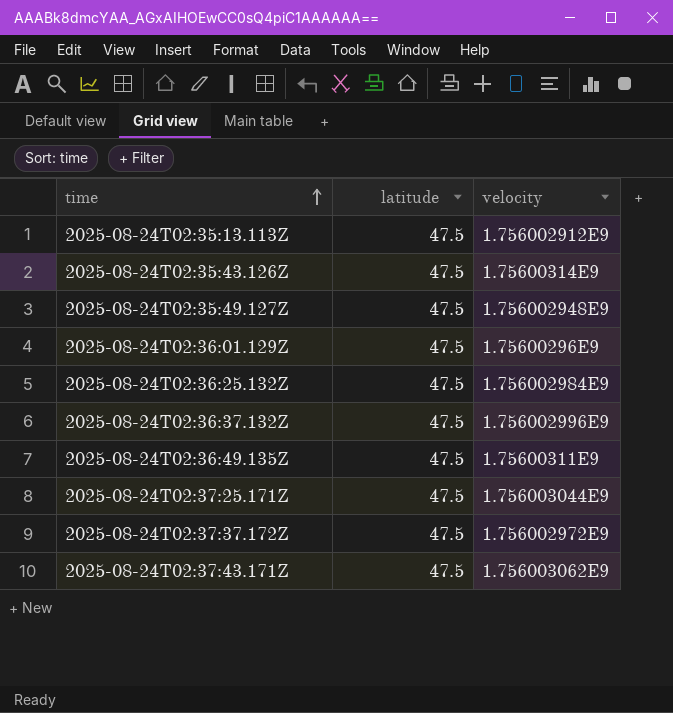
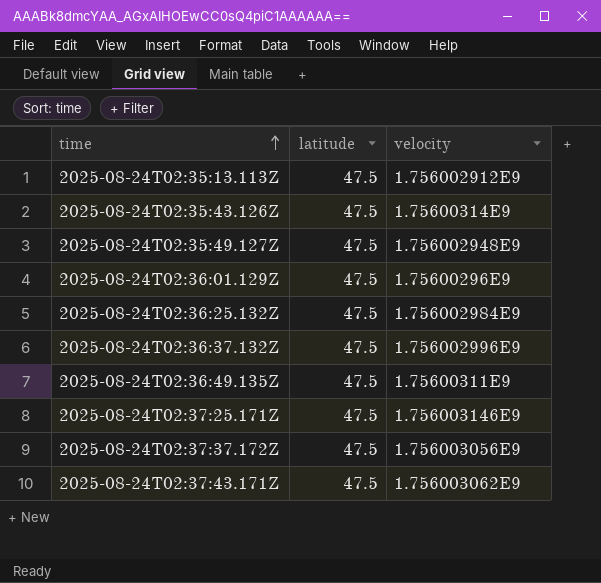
2025-08-24T02:37:25.171Z | velocity: 1.756003044E9 -> 1.756003146E9
2025-08-24T02:37:37.172Z | velocity: 1.756002972E9 -> 1.756003056E9

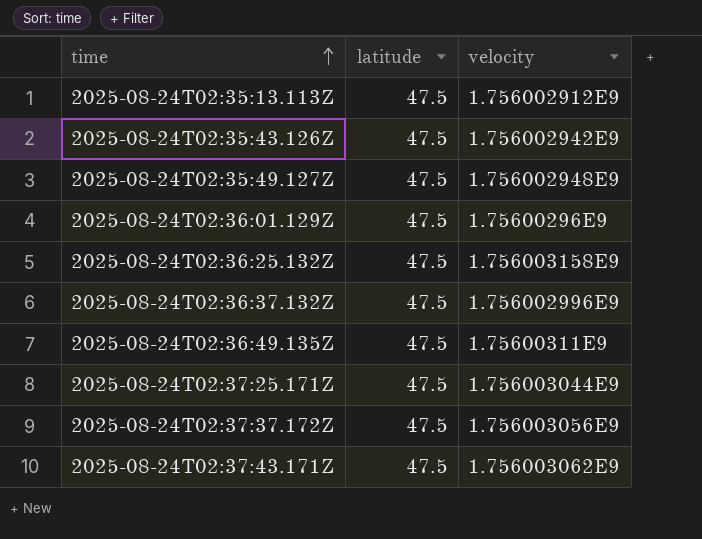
2025-08-24T02:35:43.126Z | velocity: 1.75600314E9 -> 1.756002942E9
2025-08-24T02:36:25.132Z | velocity: 1.756002984E9 -> 1.756003158E9
2025-08-24T02:37:25.171Z | velocity: 1.756003146E9 -> 1.756003044E9

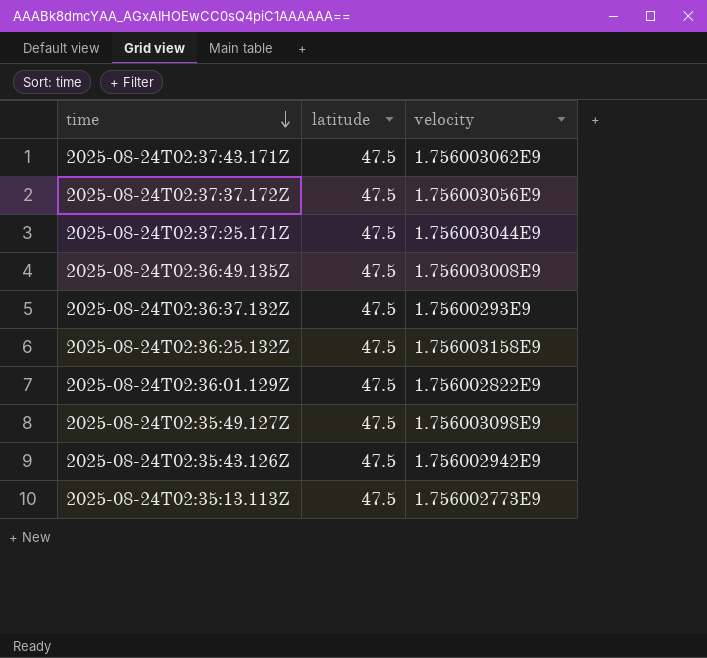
row order: time ascending -> time descending
2025-08-24T02:36:49.135Z | velocity: 1.75600311E9 -> 1.756003008E9
2025-08-24T02:36:37.132Z | velocity: 1.756002996E9 -> 1.75600293E9
2025-08-24T02:36:01.129Z | velocity: 1.75600296E9 -> 1.756002822E9
2025-08-24T02:35:49.127Z | velocity: 1.756002948E9 -> 1.756003098E9
2025-08-24T02:35:13.113Z | velocity: 1.756002912E9 -> 1.756002773E9

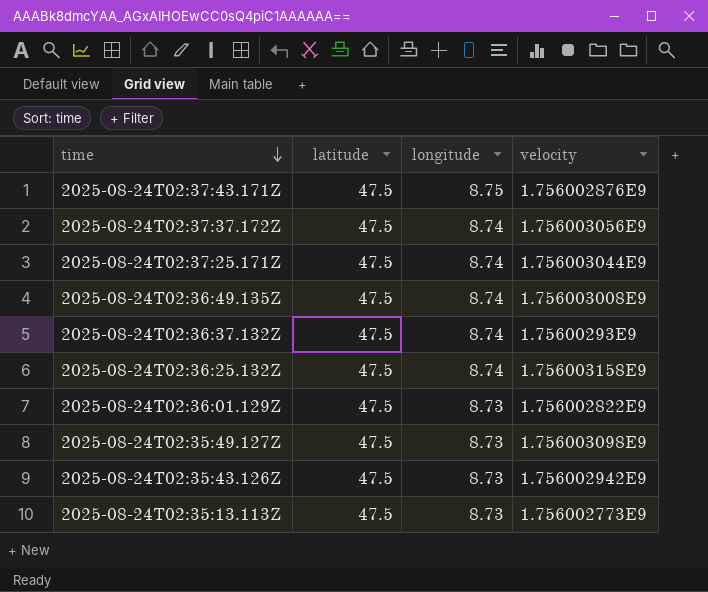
column longitude | position: none -> 3
2025-08-24T02:37:43.171Z | velocity: 1.756003062E9 -> 1.756002876E9

